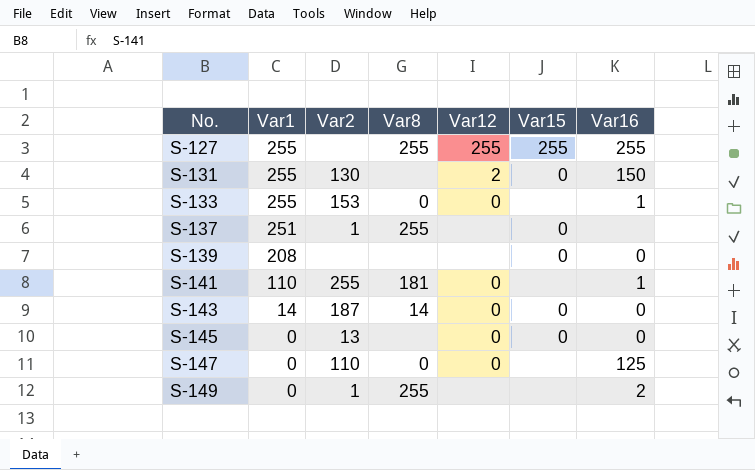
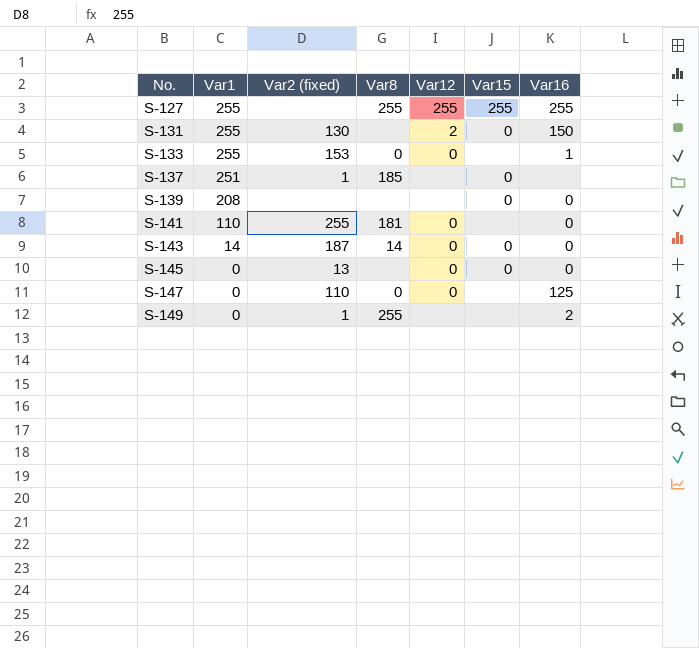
column name: Var2 -> Var2 (fixed)
S-137 | Var8: 255 -> 185
S-141 | Var16: 1 -> 0

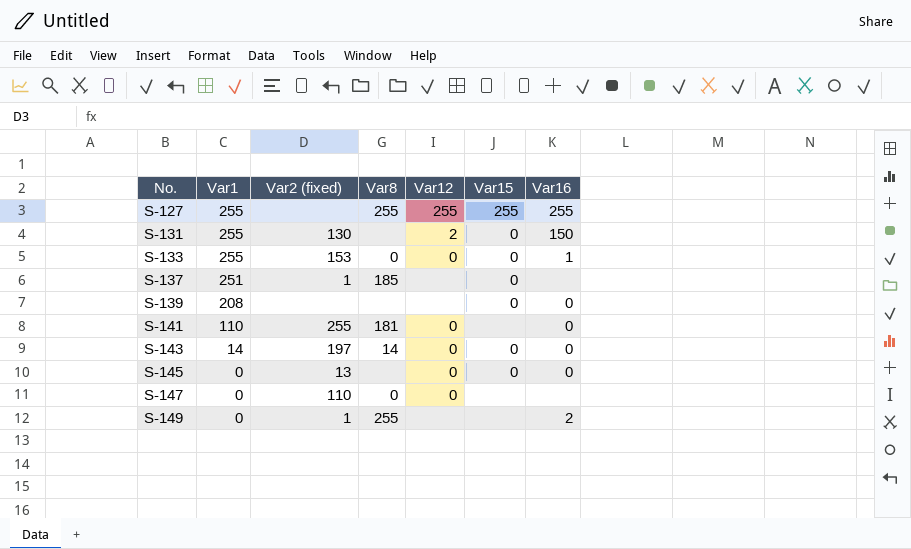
S-133 | Var15: none -> 0
S-143 | Var2 (fixed): 187 -> 197
S-147 | Var16: 125 -> none

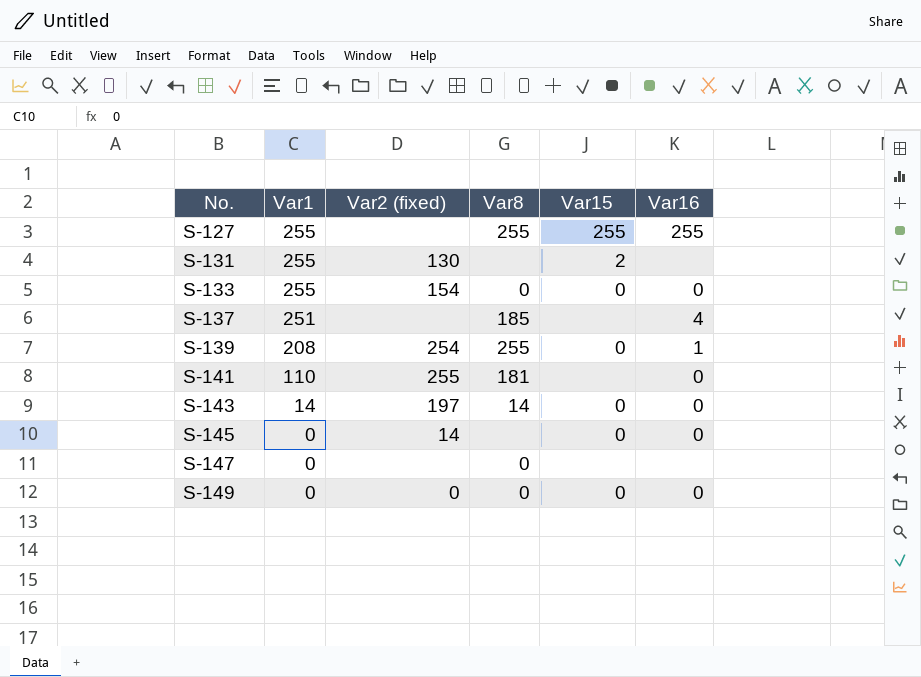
column Var12 | position: 5 -> none
S-131 | Var15: 0 -> 2
S-131 | Var16: 150 -> none
S-133 | Var2 (fixed): 153 -> 154
S-133 | Var16: 1 -> 0
S-137 | Var2 (fixed): 1 -> none
S-137 | Var15: 0 -> none
S-137 | Var16: none -> 4
S-139 | Var2 (fixed): none -> 254
S-139 | Var8: none -> 255
S-139 | Var16: 0 -> 1
S-145 | Var2 (fixed): 13 -> 14
S-147 | Var2 (fixed): 110 -> none
S-149 | Var2 (fixed): 1 -> 0
S-149 | Var8: 255 -> 0
S-149 | Var15: none -> 0
S-149 | Var16: 2 -> 0

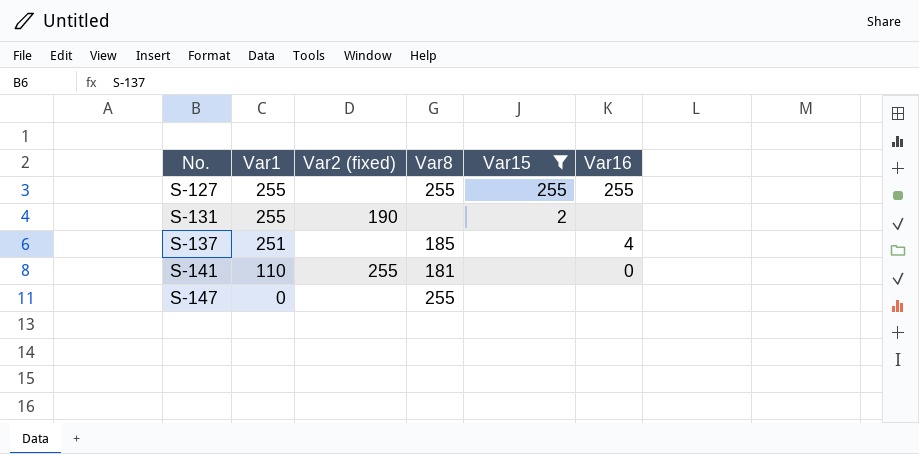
filter: none -> Var15 != 0
S-131 | Var2 (fixed): 130 -> 190
S-147 | Var8: 0 -> 255

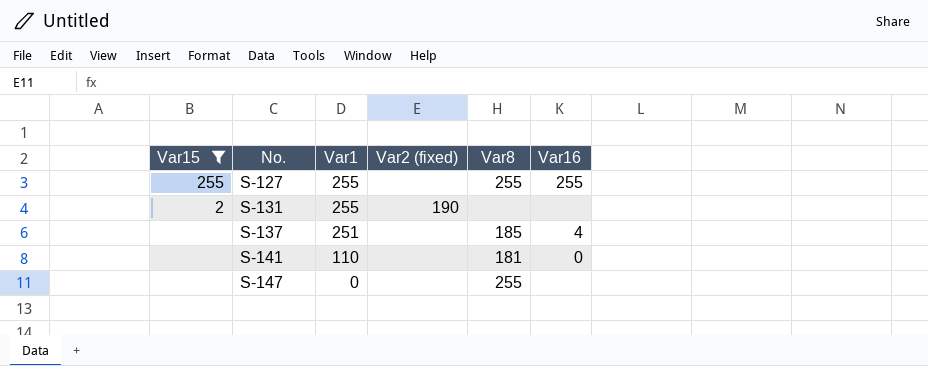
column Var15 | position: 5 -> 1
S-141 | Var2 (fixed): 255 -> none

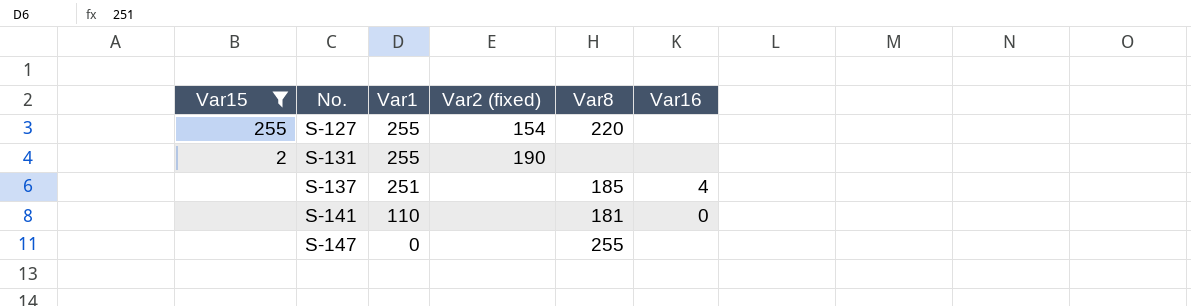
S-127 | Var2 (fixed): none -> 154
S-127 | Var8: 255 -> 220
S-127 | Var16: 255 -> none

